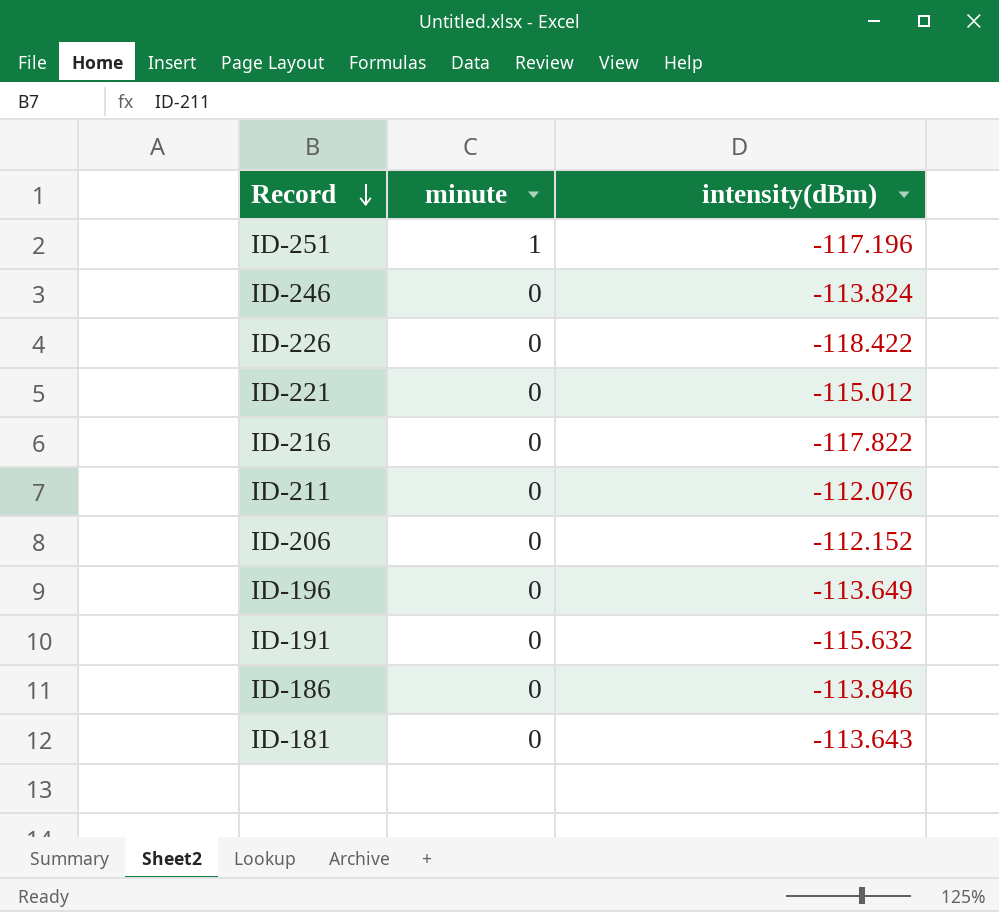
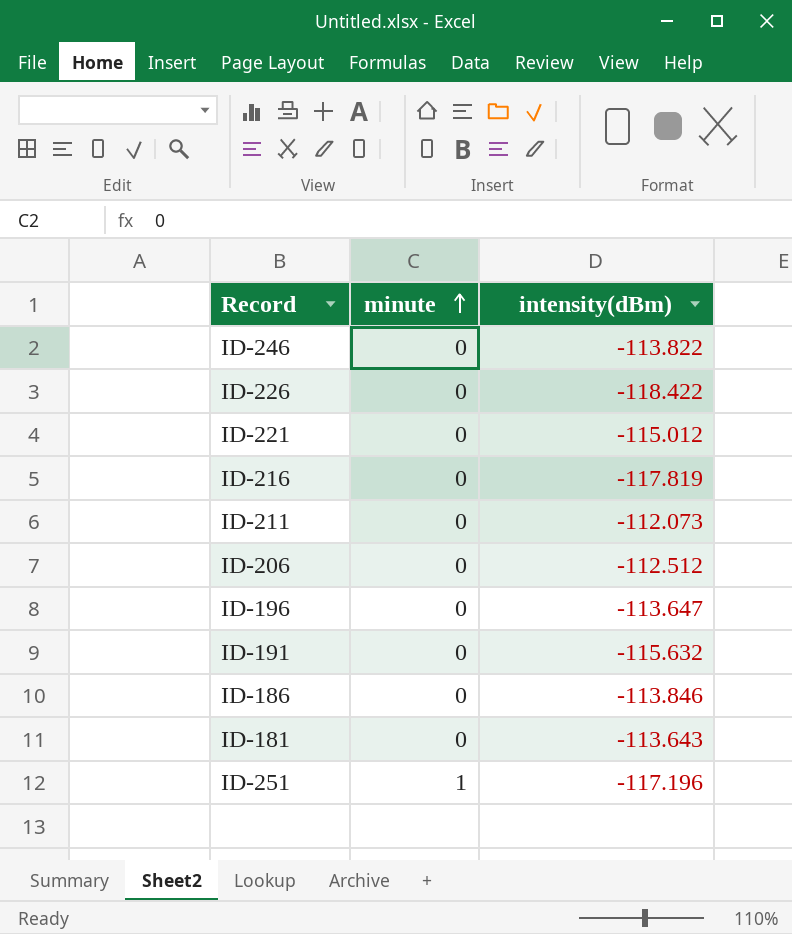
row order: Record descending -> minute ascending
ID-246 | intensity(dBm): -113.824 -> -113.822
ID-216 | intensity(dBm): -117.822 -> -117.819
ID-211 | intensity(dBm): -112.076 -> -112.073
ID-206 | intensity(dBm): -112.152 -> -112.512
ID-196 | intensity(dBm): -113.649 -> -113.647

